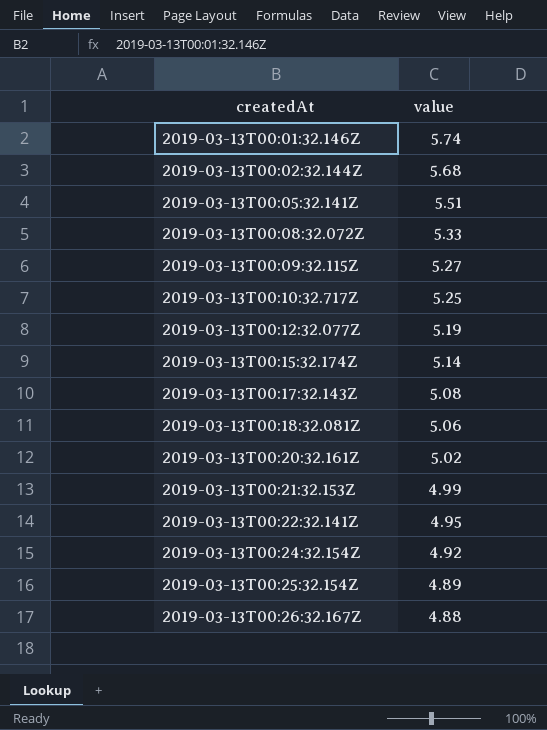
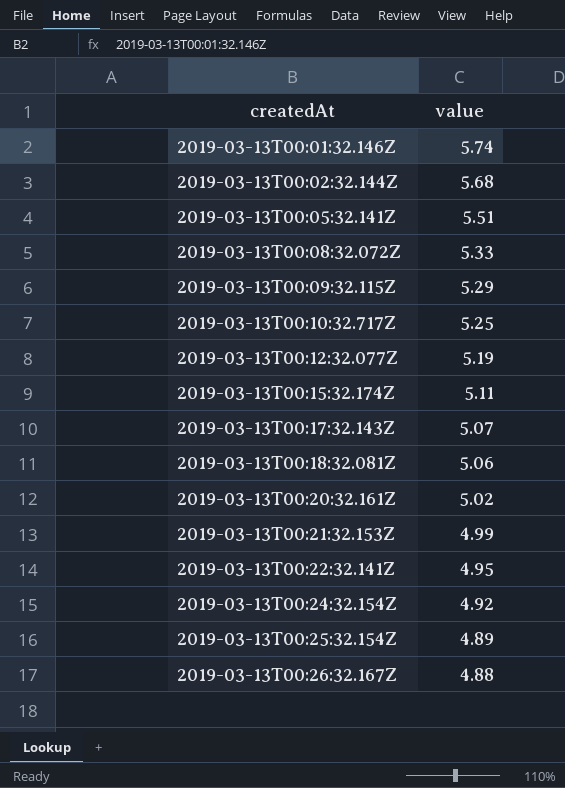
2019-03-13T00:09:32.115Z | value: 5.27 -> 5.29
2019-03-13T00:15:32.174Z | value: 5.14 -> 5.11
2019-03-13T00:17:32.143Z | value: 5.08 -> 5.07

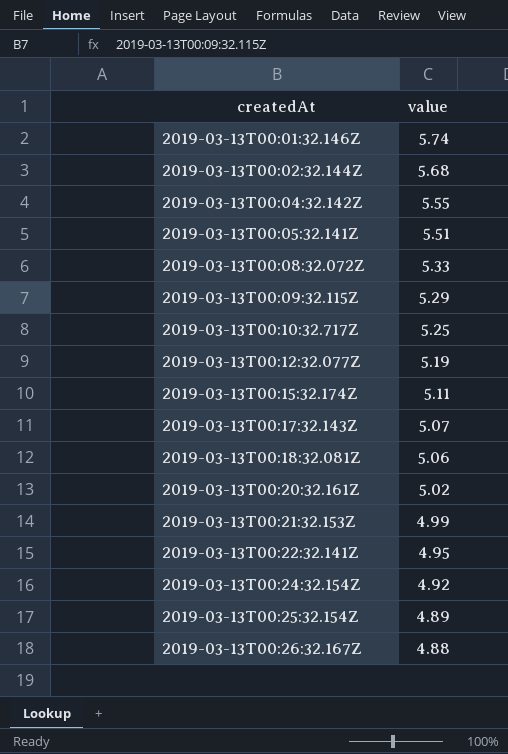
row 2019-03-13T00:04:32.142Z: none -> 5.55

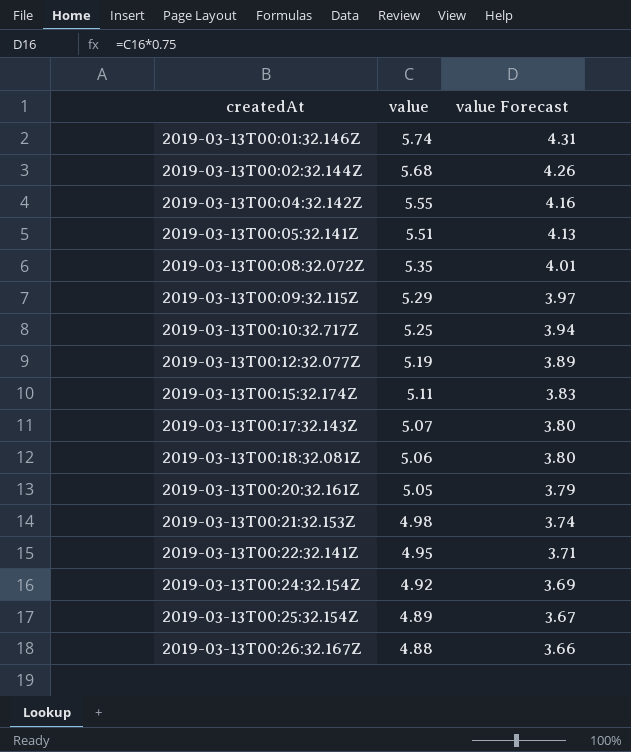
column value Forecast | formula: none -> [value] * 0.75
2019-03-13T00:08:32.072Z | value: 5.33 -> 5.35
2019-03-13T00:20:32.161Z | value: 5.02 -> 5.05
2019-03-13T00:21:32.153Z | value: 4.99 -> 4.98

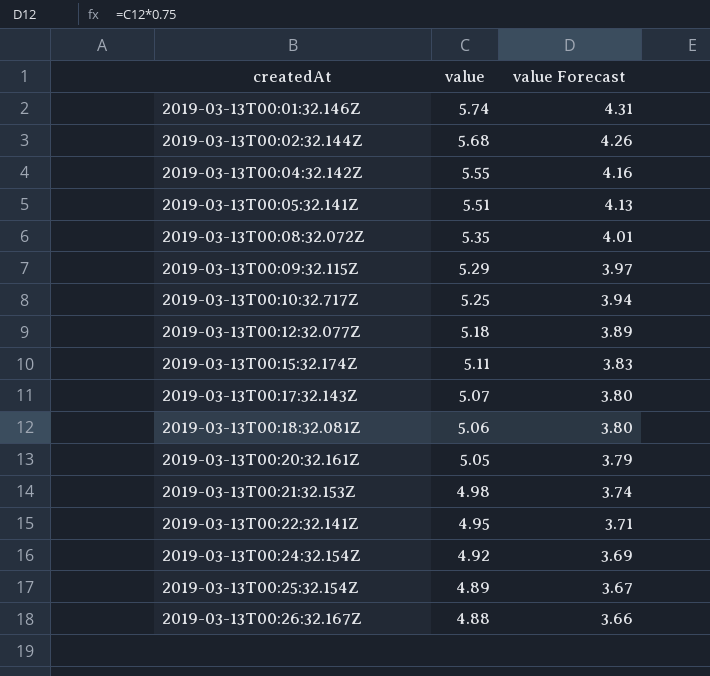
2019-03-13T00:12:32.077Z | value: 5.19 -> 5.18

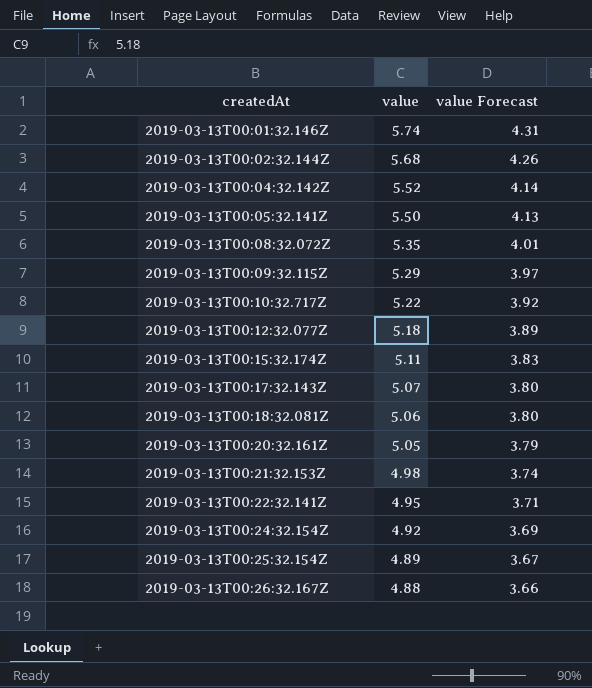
2019-03-13T00:04:32.142Z | value: 5.55 -> 5.52
2019-03-13T00:04:32.142Z | value Forecast: 4.16 -> 4.14
2019-03-13T00:05:32.141Z | value: 5.51 -> 5.50
2019-03-13T00:10:32.717Z | value: 5.25 -> 5.22
2019-03-13T00:10:32.717Z | value Forecast: 3.94 -> 3.92

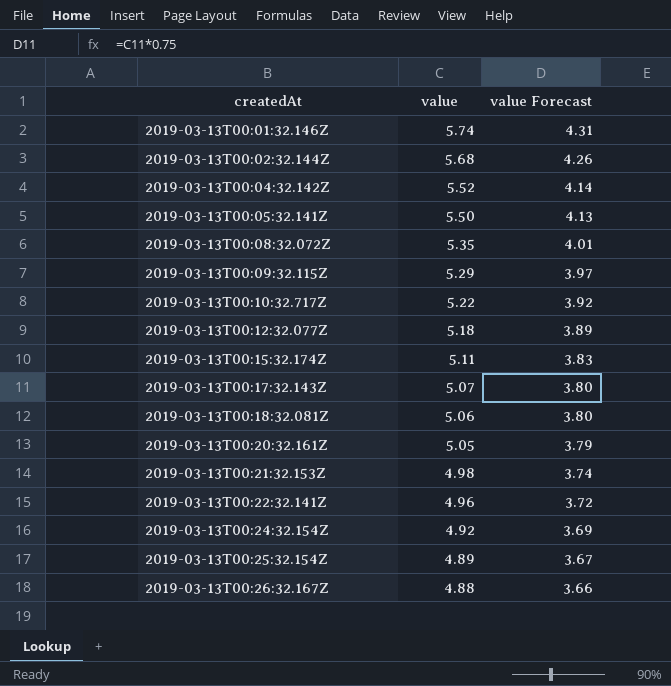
2019-03-13T00:22:32.141Z | value: 4.95 -> 4.96
2019-03-13T00:22:32.141Z | value Forecast: 3.71 -> 3.72

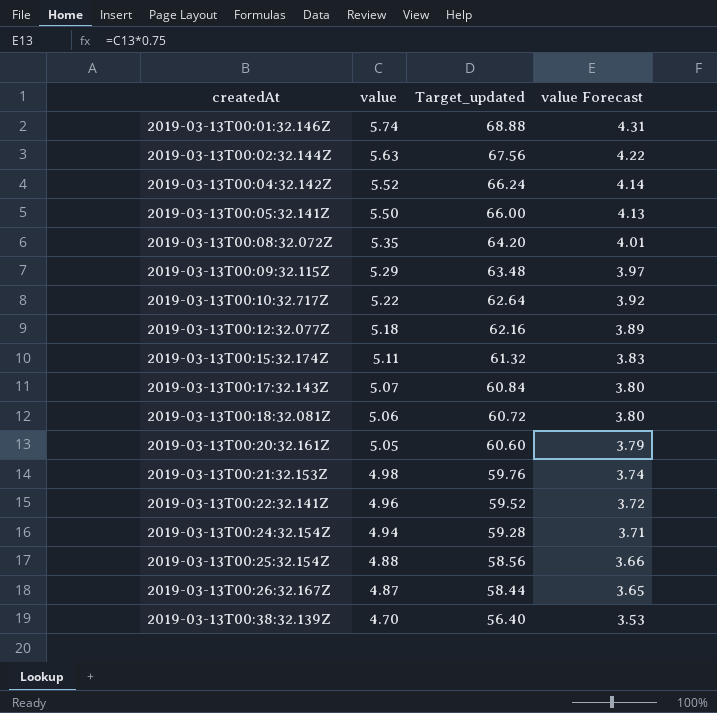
column Target_updated | formula: none -> [value] * 12
2019-03-13T00:02:32.144Z | value: 5.68 -> 5.63
2019-03-13T00:02:32.144Z | value Forecast: 4.26 -> 4.22
2019-03-13T00:24:32.154Z | value: 4.92 -> 4.94
2019-03-13T00:24:32.154Z | value Forecast: 3.69 -> 3.71
2019-03-13T00:25:32.154Z | value: 4.89 -> 4.88
2019-03-13T00:25:32.154Z | value Forecast: 3.67 -> 3.66
2019-03-13T00:26:32.167Z | value: 4.88 -> 4.87
2019-03-13T00:26:32.167Z | value Forecast: 3.66 -> 3.65
row 2019-03-13T00:38:32.139Z: none -> 4.70 | 56.40 | 3.53

